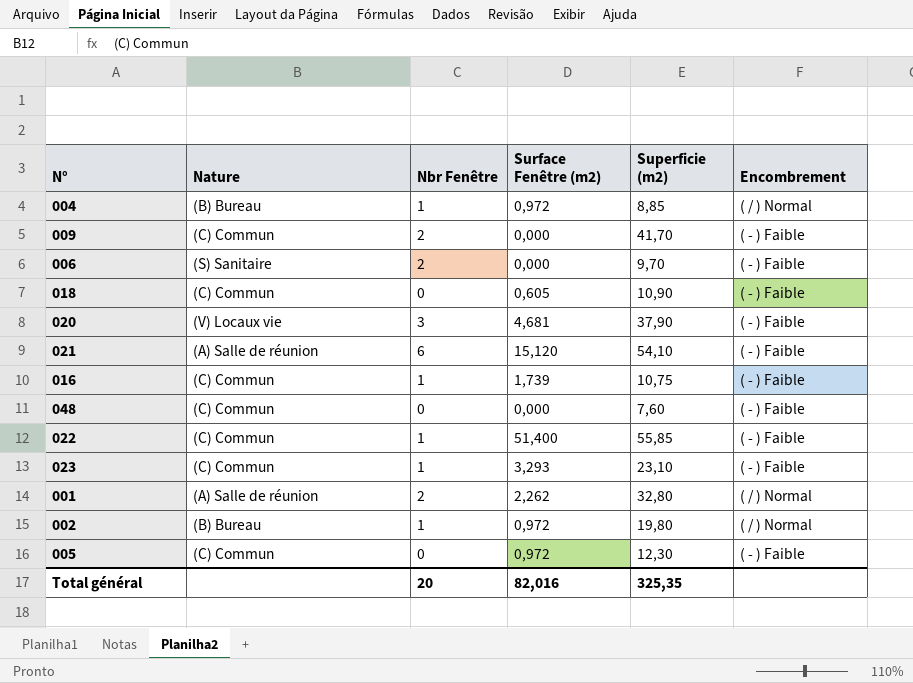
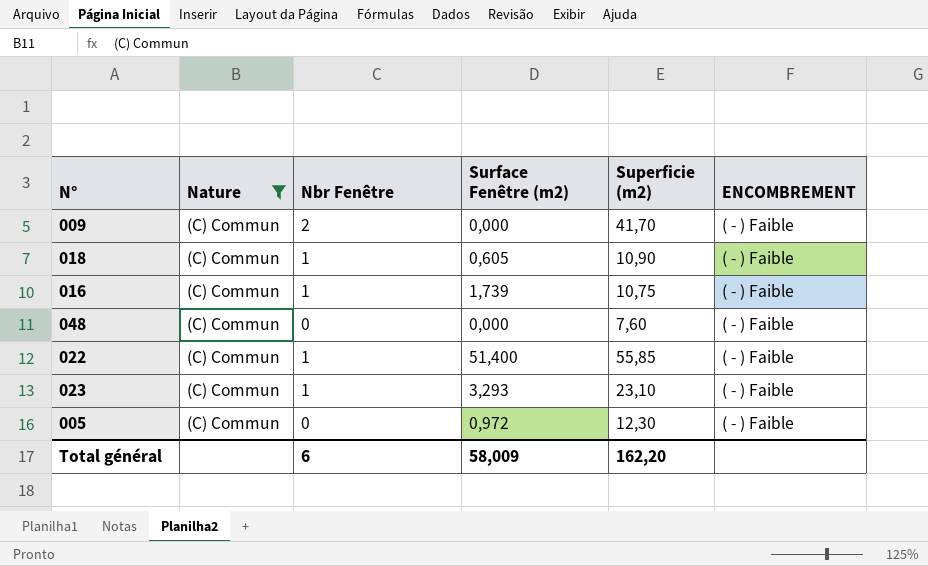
filter: none -> Nature = (C) Commun
column name: Encombrement -> ENCOMBREMENT
018 | Nbr Fenêtre: 0 -> 1
Total général | Nbr Fenêtre: 20 -> 6
Total général | Surface Fenêtre (m2): 82,016 -> 58,009
Total général | Superficie (m2): 325,35 -> 162,20

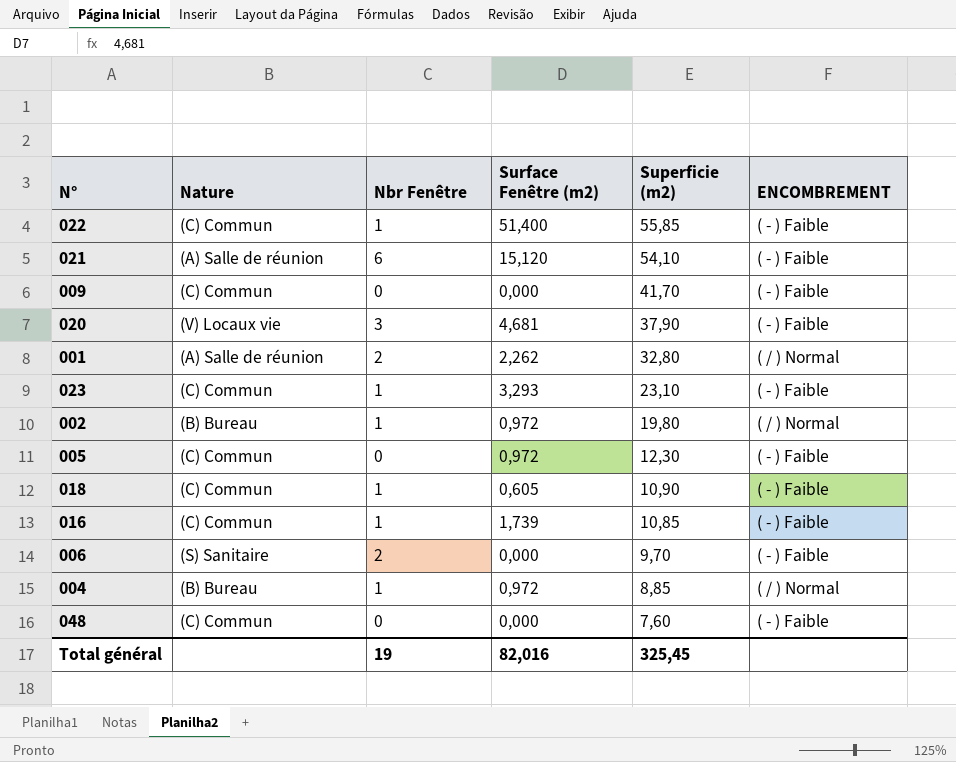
filter: Nature = (C) Commun -> none
row order: none -> Superficie (m2) descending
009 | Nbr Fenêtre: 2 -> 0
016 | Superficie (m2): 10,75 -> 10,85
Total général | Nbr Fenêtre: 6 -> 19
Total général | Surface Fenêtre (m2): 58,009 -> 82,016
Total général | Superficie (m2): 162,20 -> 325,45

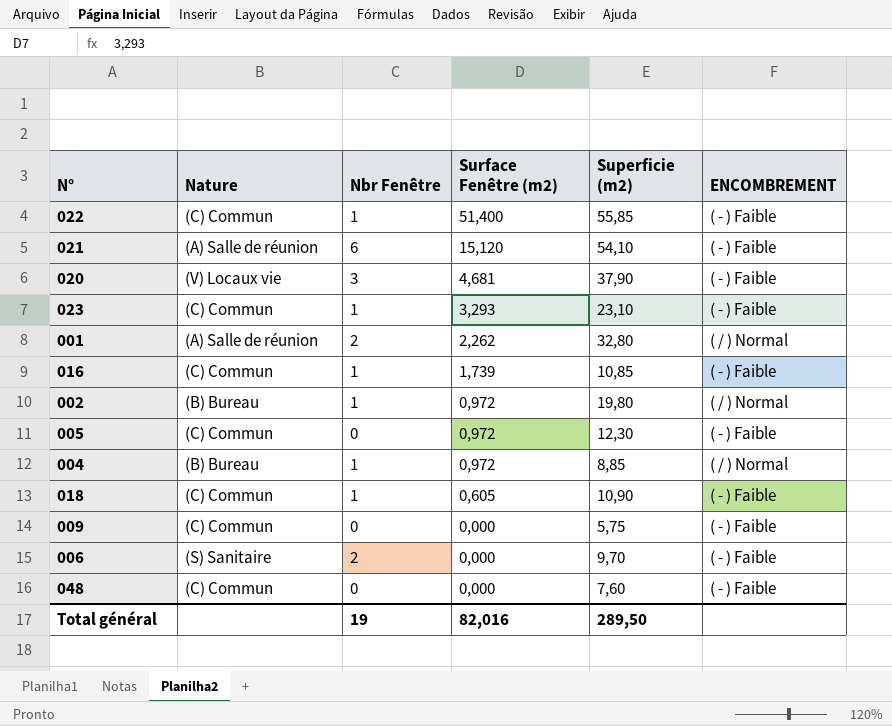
row order: Superficie (m2) descending -> Surface Fenêtre (m2) descending
009 | Superficie (m2): 41,70 -> 5,75
Total général | Superficie (m2): 325,45 -> 289,50

